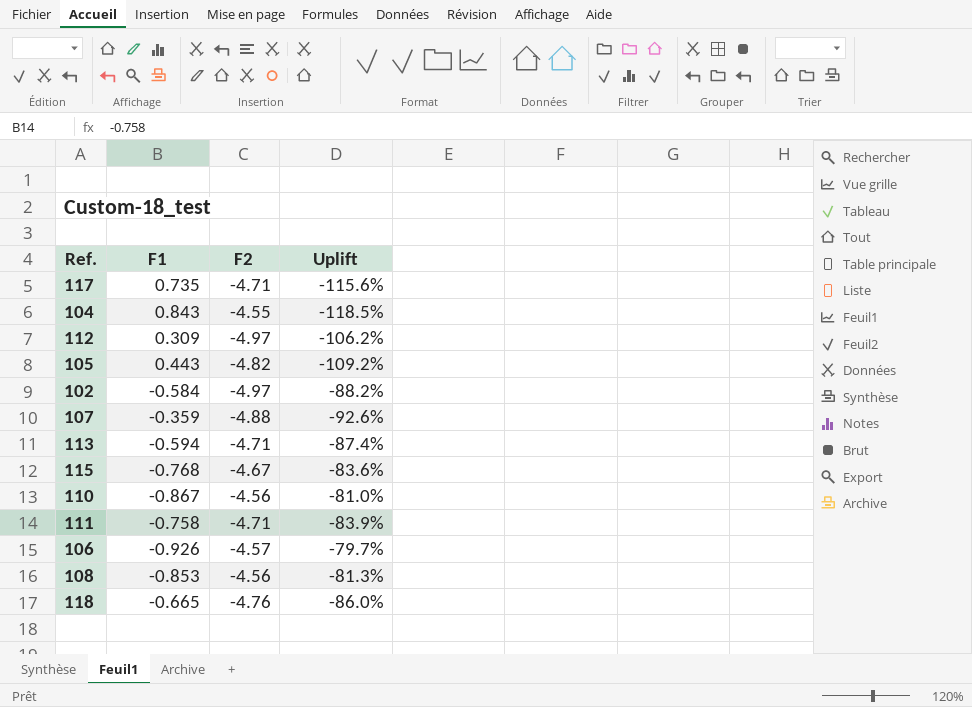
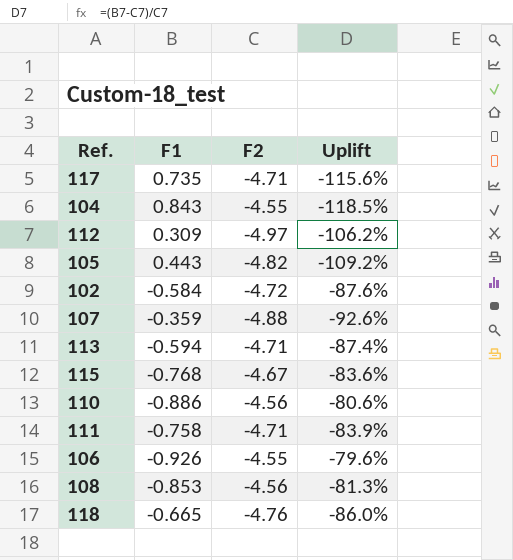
102 | F2: -4.97 -> -4.72
102 | Uplift: -88.2% -> -87.6%
110 | F1: -0.867 -> -0.886
110 | Uplift: -81.0% -> -80.6%
106 | F2: -4.57 -> -4.55
106 | Uplift: -79.7% -> -79.6%

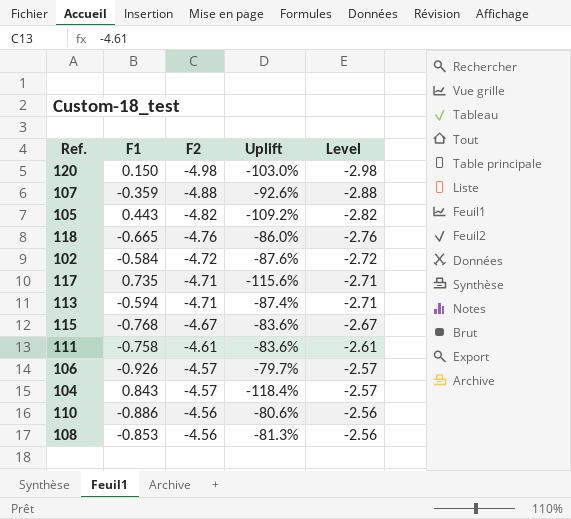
row order: none -> F2 ascending
column Level | formula: none -> [F2] + 2
row 112: 0.309 | -4.97 | -106.2% -> none
row 120: none -> 0.150 | -4.98 | -103.0% | -2.98
111 | F2: -4.71 -> -4.61
111 | Uplift: -83.9% -> -83.6%
106 | F2: -4.55 -> -4.57
106 | Uplift: -79.6% -> -79.7%
104 | F2: -4.55 -> -4.57
104 | Uplift: -118.5% -> -118.4%

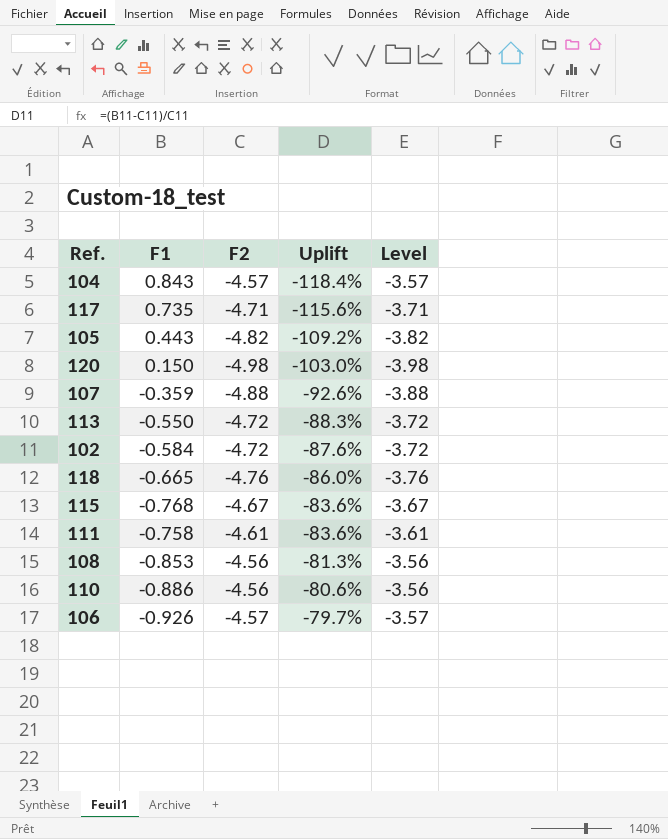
row order: F2 ascending -> Uplift ascending
column Level | formula: [F2] + 2 -> [F2] + 1
113 | F1: -0.594 -> -0.550
113 | F2: -4.71 -> -4.72
113 | Uplift: -87.4% -> -88.3%

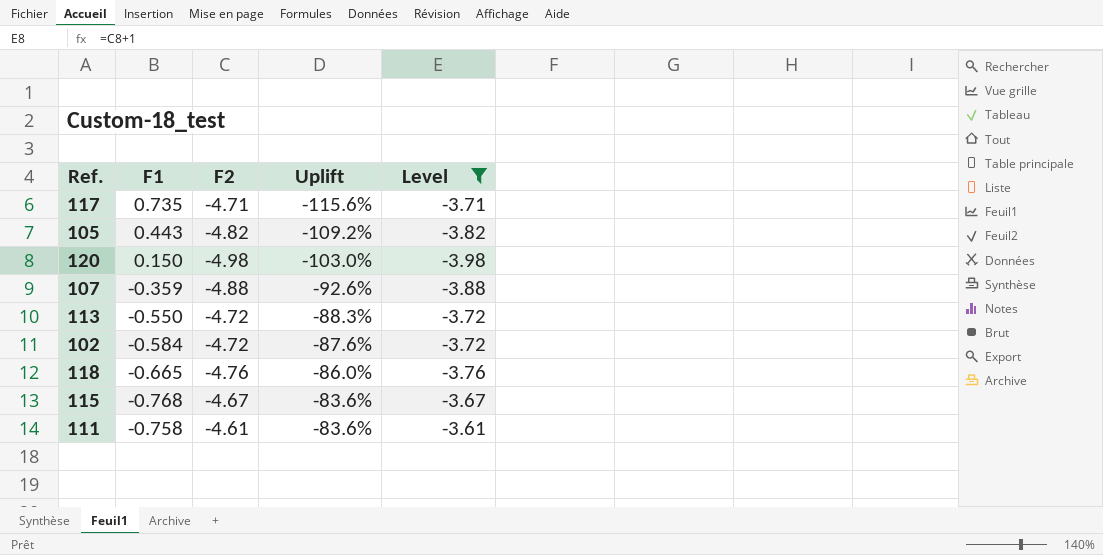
filter: none -> Level <= -3.61

